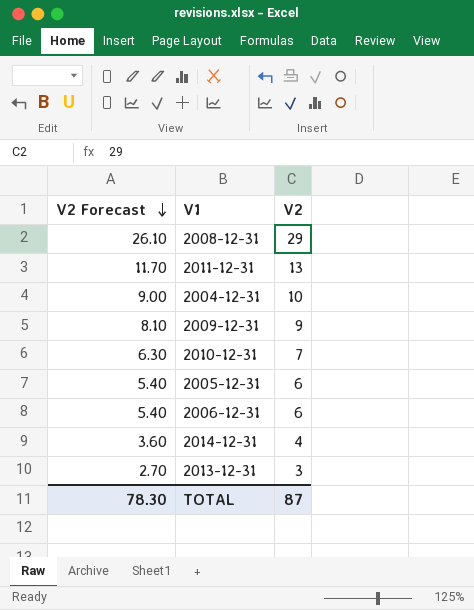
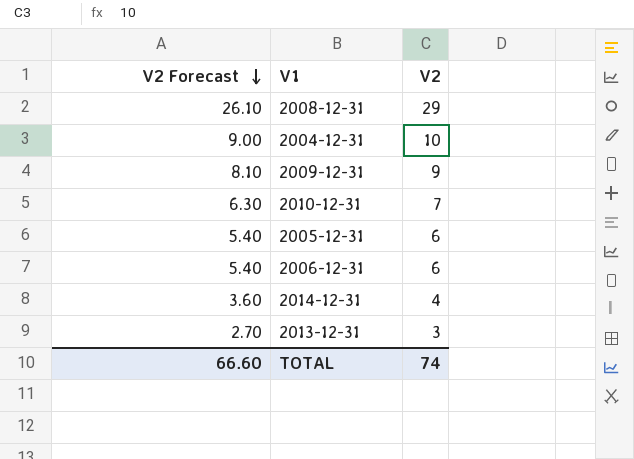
row 2011-12-31: 11.70 | 13 -> none
TOTAL | V2 Forecast: 78.30 -> 66.60
TOTAL | V2: 87 -> 74

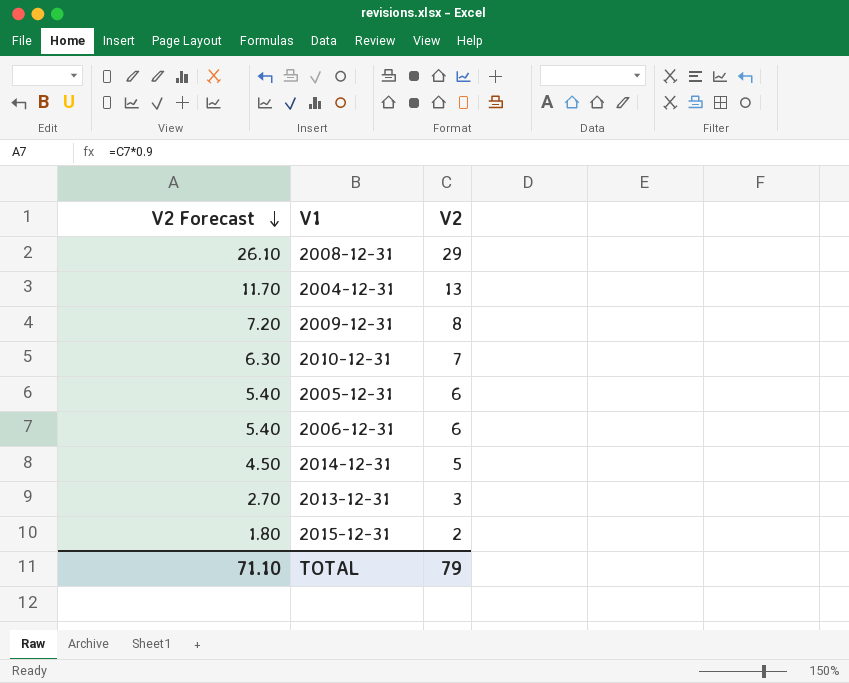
2004-12-31 | V2 Forecast: 9.00 -> 11.70
2004-12-31 | V2: 10 -> 13
2009-12-31 | V2 Forecast: 8.10 -> 7.20
2009-12-31 | V2: 9 -> 8
2014-12-31 | V2 Forecast: 3.60 -> 4.50
2014-12-31 | V2: 4 -> 5
row 2015-12-31: none -> 1.80 | 2
TOTAL | V2 Forecast: 66.60 -> 71.10
TOTAL | V2: 74 -> 79

